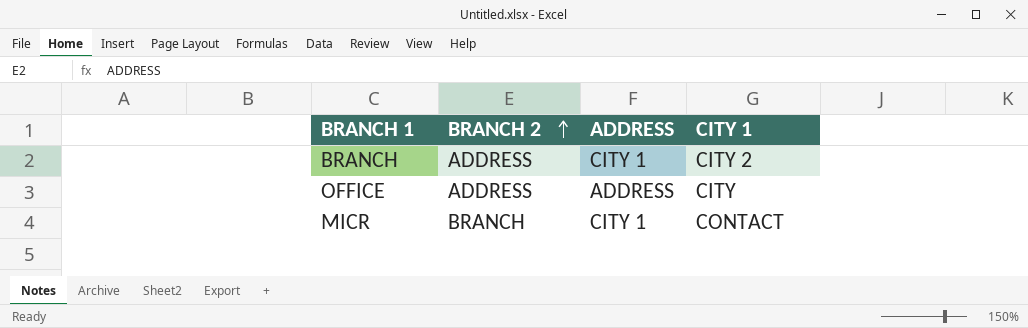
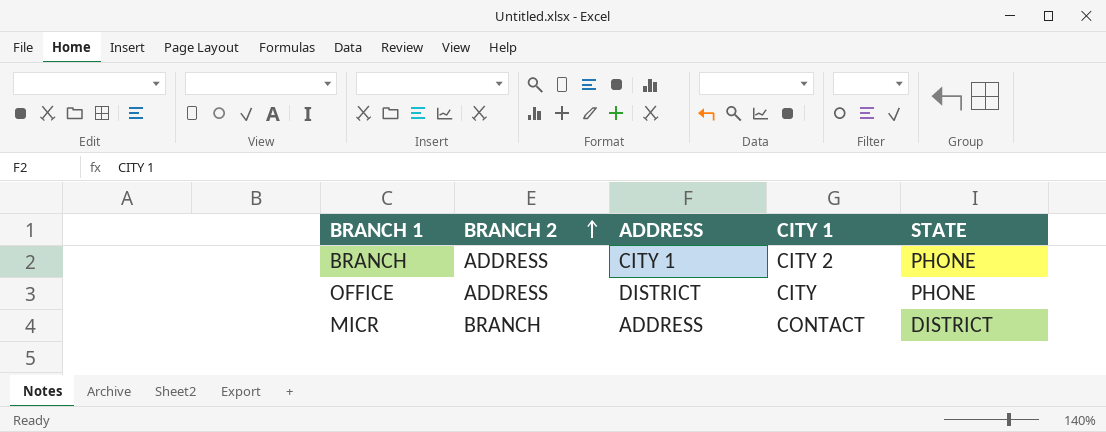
column STATE | position: none -> 5
OFFICE | ADDRESS: ADDRESS -> DISTRICT
MICR | ADDRESS: CITY 1 -> ADDRESS

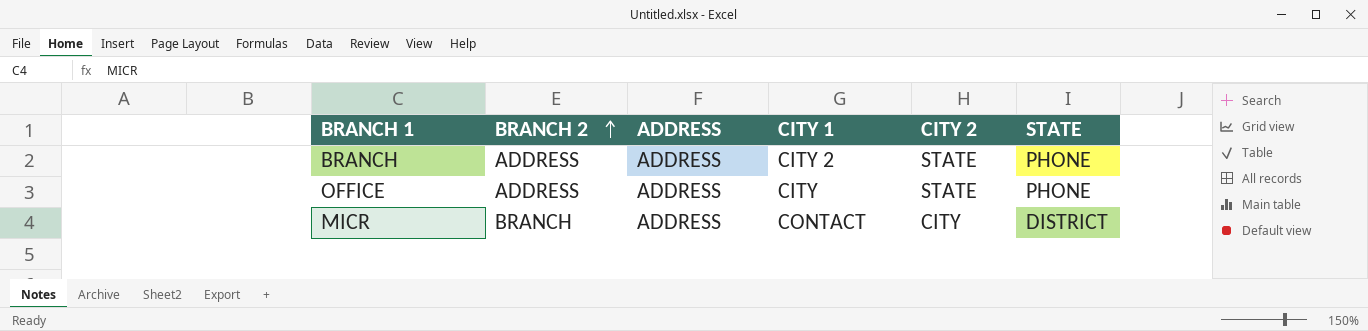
column CITY 2 | position: none -> 5
BRANCH | ADDRESS: CITY 1 -> ADDRESS
OFFICE | ADDRESS: DISTRICT -> ADDRESS

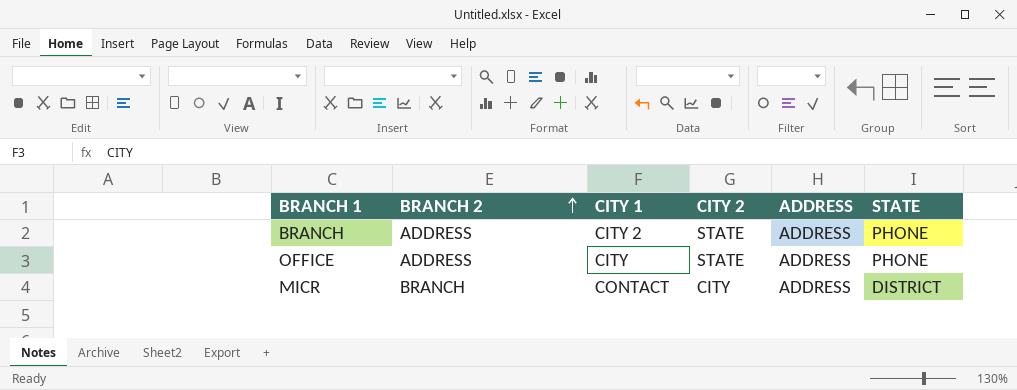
column ADDRESS | position: 3 -> 5

